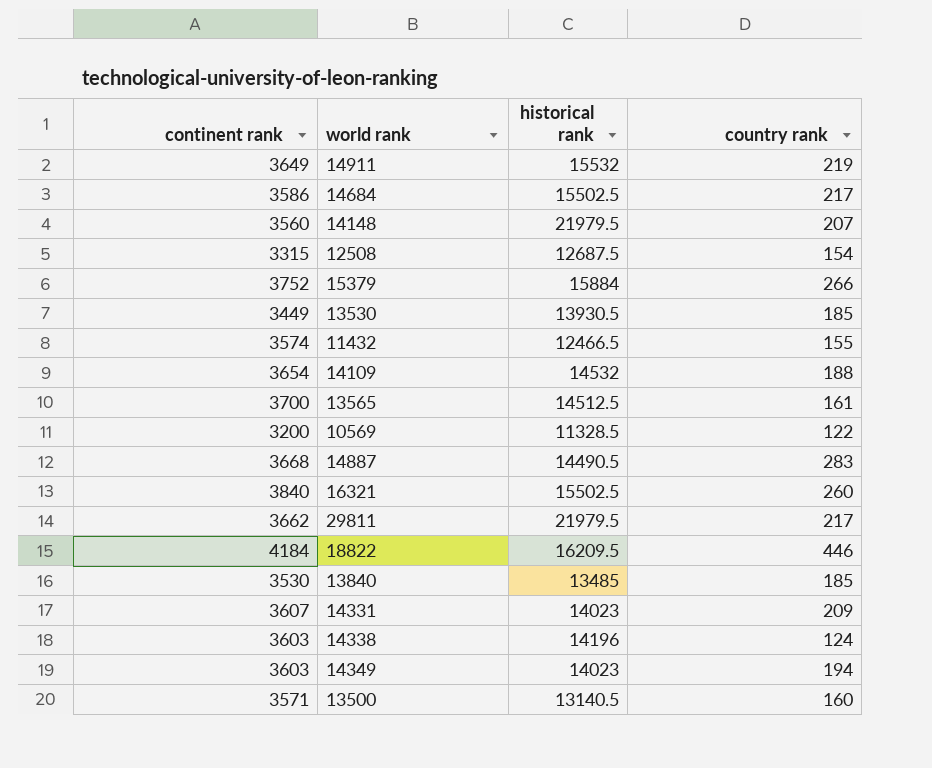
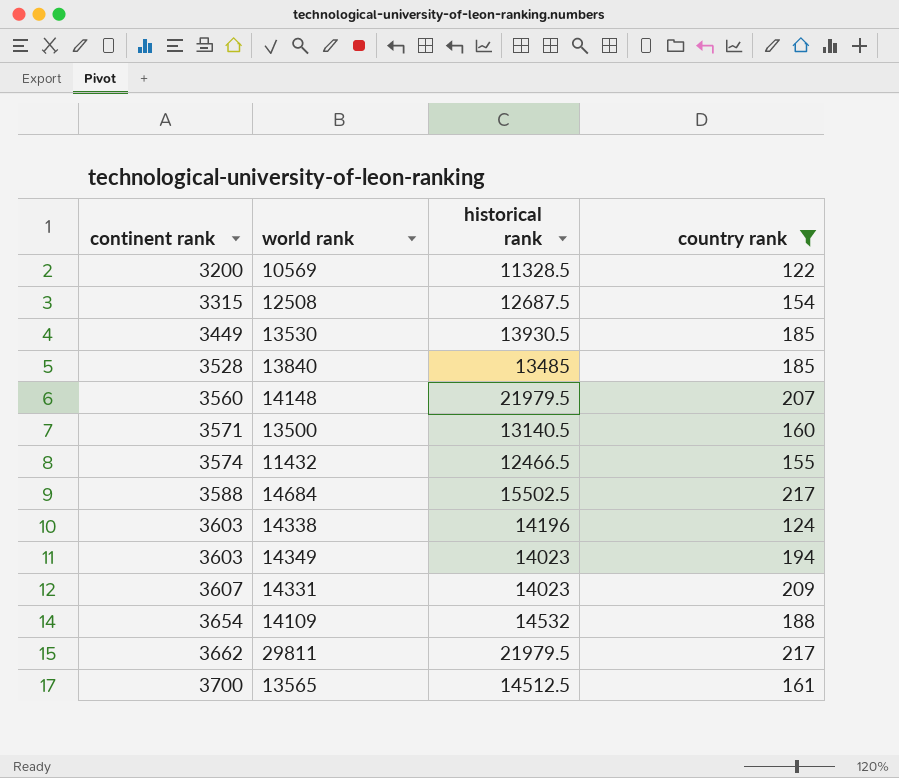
filter: none -> country rank <= 217
row order: none -> continent rank ascending
13840 | continent rank: 3530 -> 3528
14684 | continent rank: 3586 -> 3588

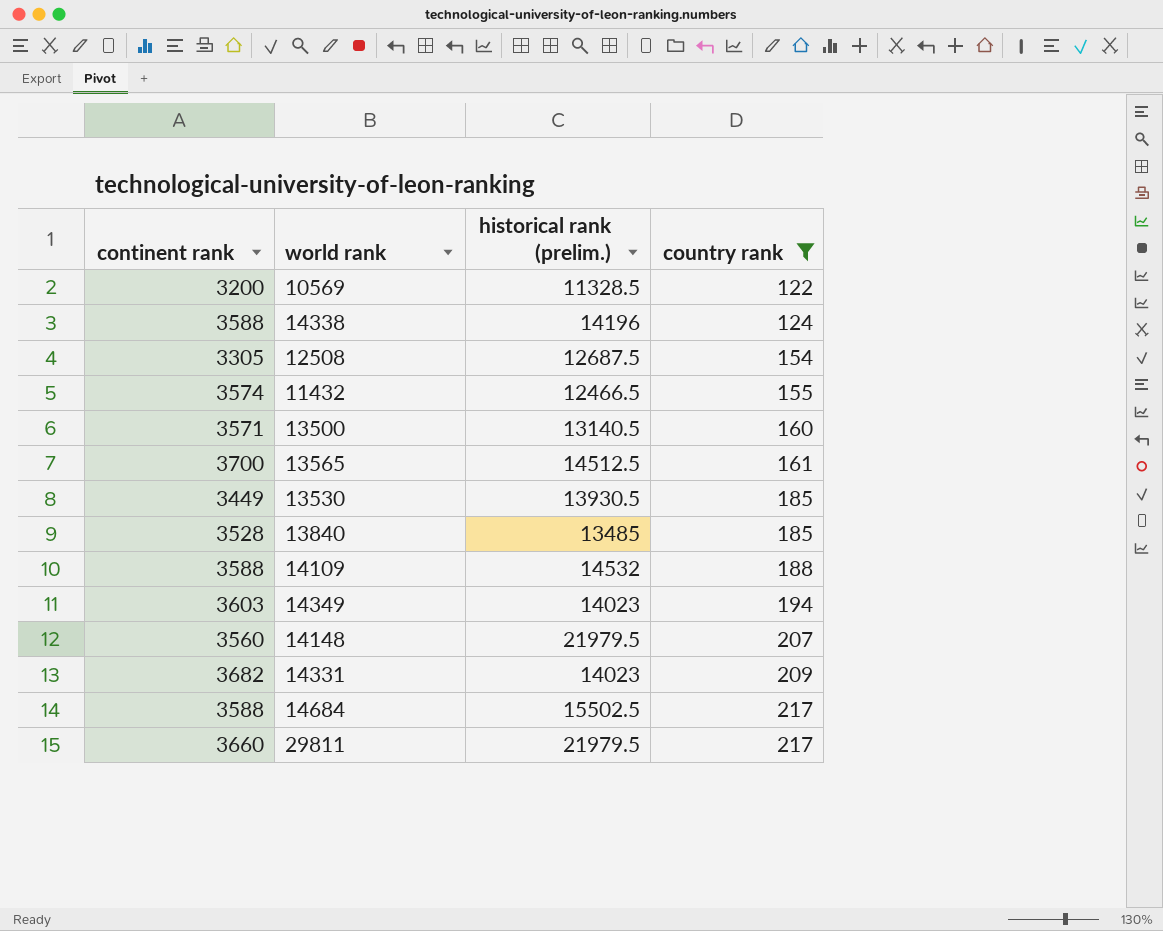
row order: continent rank ascending -> country rank ascending
column name: historical rank -> historical rank (prelim.)
14338 | continent rank: 3603 -> 3588
12508 | continent rank: 3315 -> 3305
14109 | continent rank: 3654 -> 3588
14331 | continent rank: 3607 -> 3682
29811 | continent rank: 3662 -> 3660

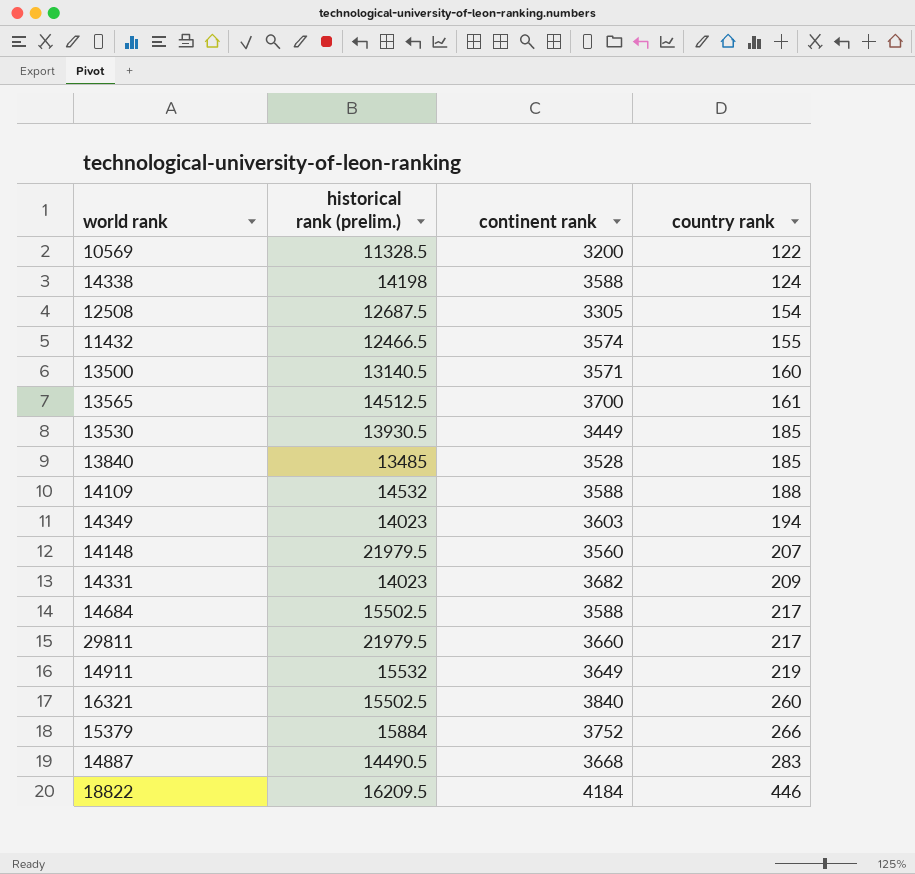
filter: country rank <= 217 -> none
column continent rank | position: 1 -> 3
14338 | historical rank (prelim.): 14196 -> 14198

